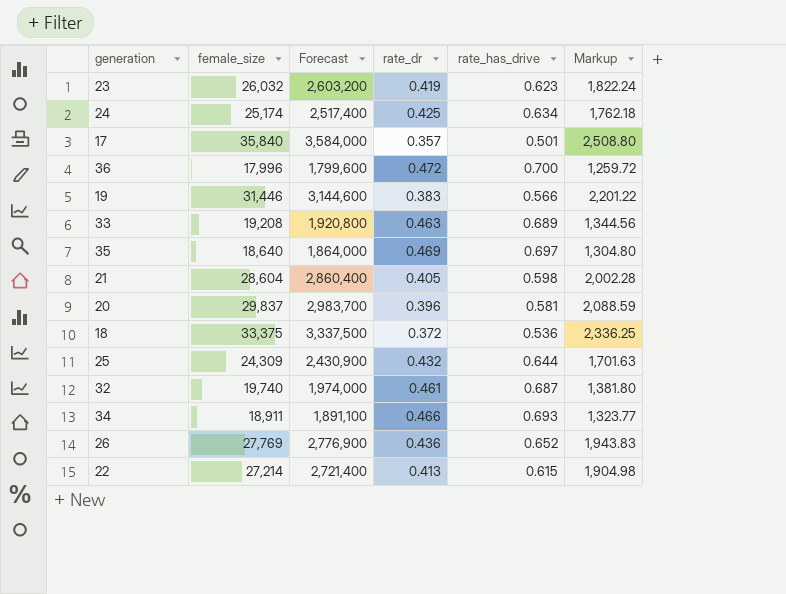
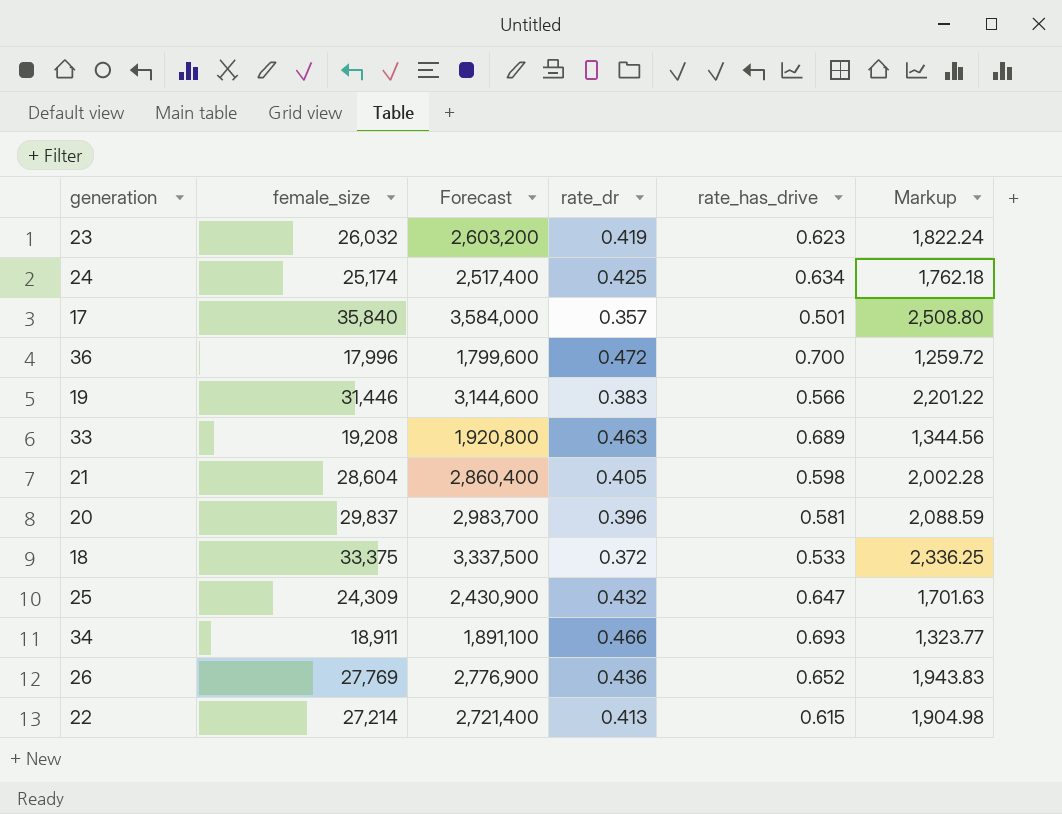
row 35: 18,640 | 1,864,000 | 0.469 | 0.697 | 1,304.80 -> none
row 32: 19,740 | 1,974,000 | 0.461 | 0.687 | 1,381.80 -> none
18 | rate_has_drive: 0.536 -> 0.533
25 | rate_has_drive: 0.644 -> 0.647

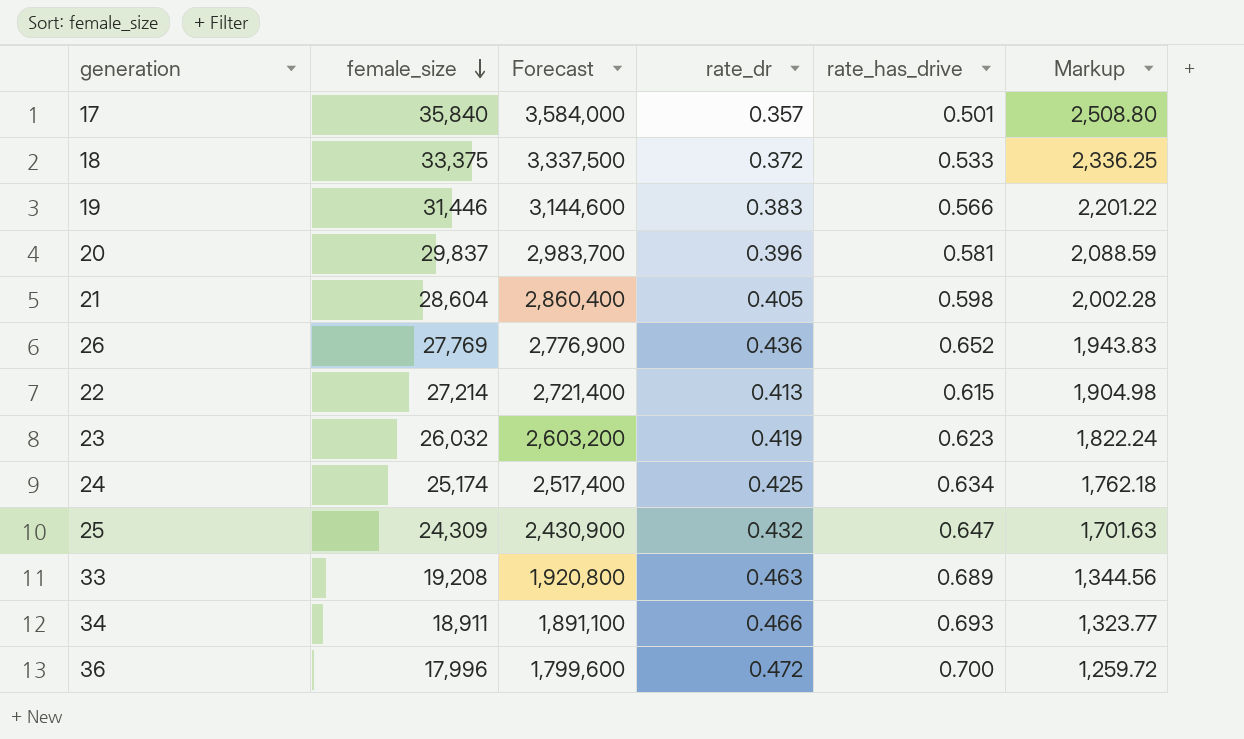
row order: none -> female_size descending

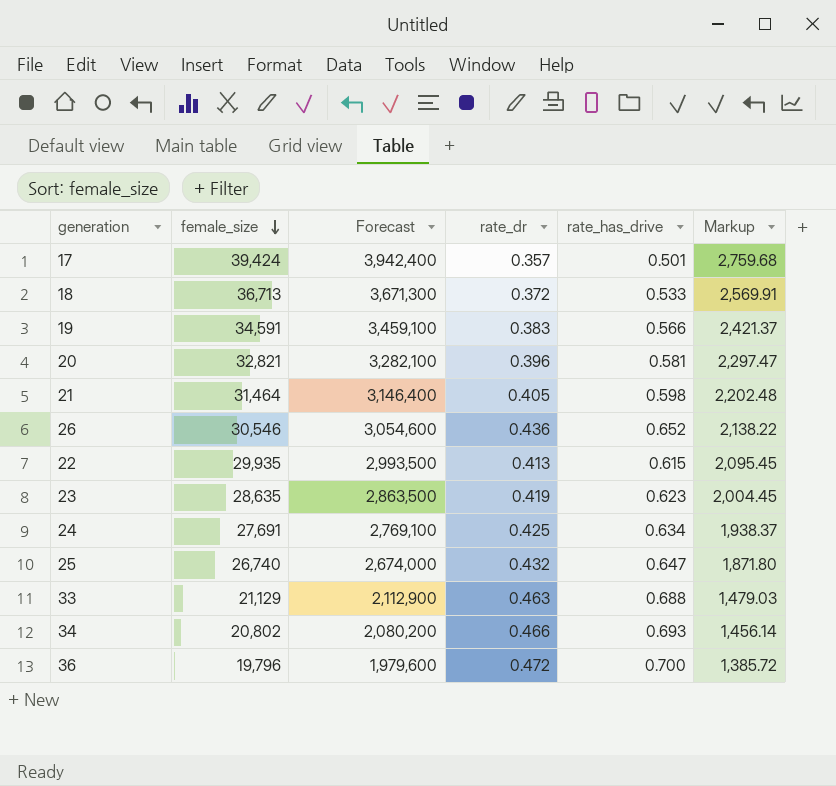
17 | female_size: 35,840 -> 39,424
17 | Forecast: 3,584,000 -> 3,942,400
17 | Markup: 2,508.80 -> 2,759.68
18 | female_size: 33,375 -> 36,713
18 | Forecast: 3,337,500 -> 3,671,300
18 | Markup: 2,336.25 -> 2,569.91
19 | female_size: 31,446 -> 34,591
19 | Forecast: 3,144,600 -> 3,459,100
19 | Markup: 2,201.22 -> 2,421.37
20 | female_size: 29,837 -> 32,821
20 | Forecast: 2,983,700 -> 3,282,100
20 | Markup: 2,088.59 -> 2,297.47
21 | female_size: 28,604 -> 31,464
21 | Forecast: 2,860,400 -> 3,146,400
21 | Markup: 2,002.28 -> 2,202.48
26 | female_size: 27,769 -> 30,546
26 | Forecast: 2,776,900 -> 3,054,600
26 | Markup: 1,943.83 -> 2,138.22
22 | female_size: 27,214 -> 29,935
22 | Forecast: 2,721,400 -> 2,993,500
22 | Markup: 1,904.98 -> 2,095.45
23 | female_size: 26,032 -> 28,635
23 | Forecast: 2,603,200 -> 2,863,500
23 | Markup: 1,822.24 -> 2,004.45
24 | female_size: 25,174 -> 27,691
24 | Forecast: 2,517,400 -> 2,769,100
24 | Markup: 1,762.18 -> 1,938.37
25 | female_size: 24,309 -> 26,740
25 | Forecast: 2,430,900 -> 2,674,000
25 | Markup: 1,701.63 -> 1,871.80
33 | female_size: 19,208 -> 21,129
33 | Forecast: 1,920,800 -> 2,112,900
33 | rate_has_drive: 0.689 -> 0.688
33 | Markup: 1,344.56 -> 1,479.03
34 | female_size: 18,911 -> 20,802
34 | Forecast: 1,891,100 -> 2,080,200
34 | Markup: 1,323.77 -> 1,456.14
36 | female_size: 17,996 -> 19,796
36 | Forecast: 1,799,600 -> 1,979,600
36 | Markup: 1,259.72 -> 1,385.72

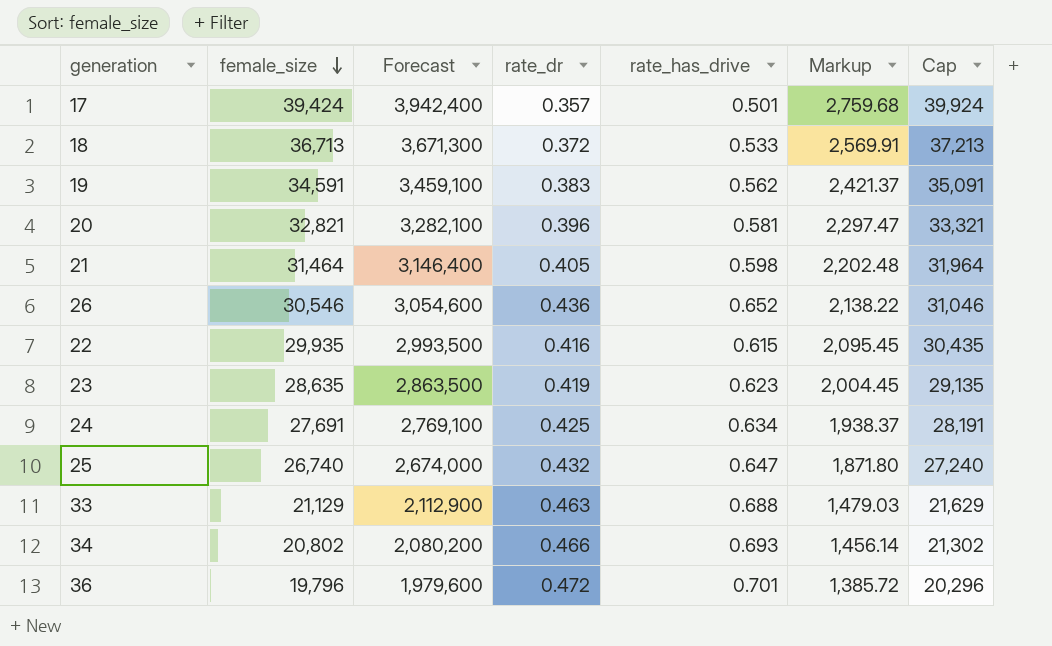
column Cap | formula: none -> [female_size] + 500
19 | rate_has_drive: 0.566 -> 0.562
22 | rate_dr: 0.413 -> 0.416
36 | rate_has_drive: 0.700 -> 0.701

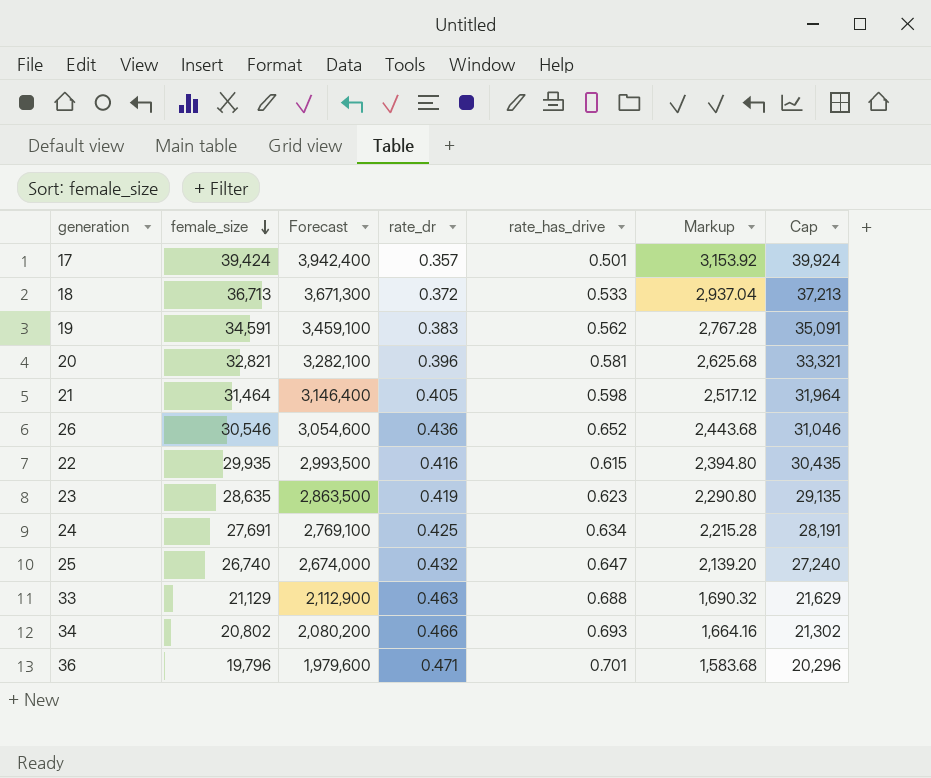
column Markup | formula: [female_size] * 0.07 -> [female_size] * 0.08
36 | rate_dr: 0.472 -> 0.471

